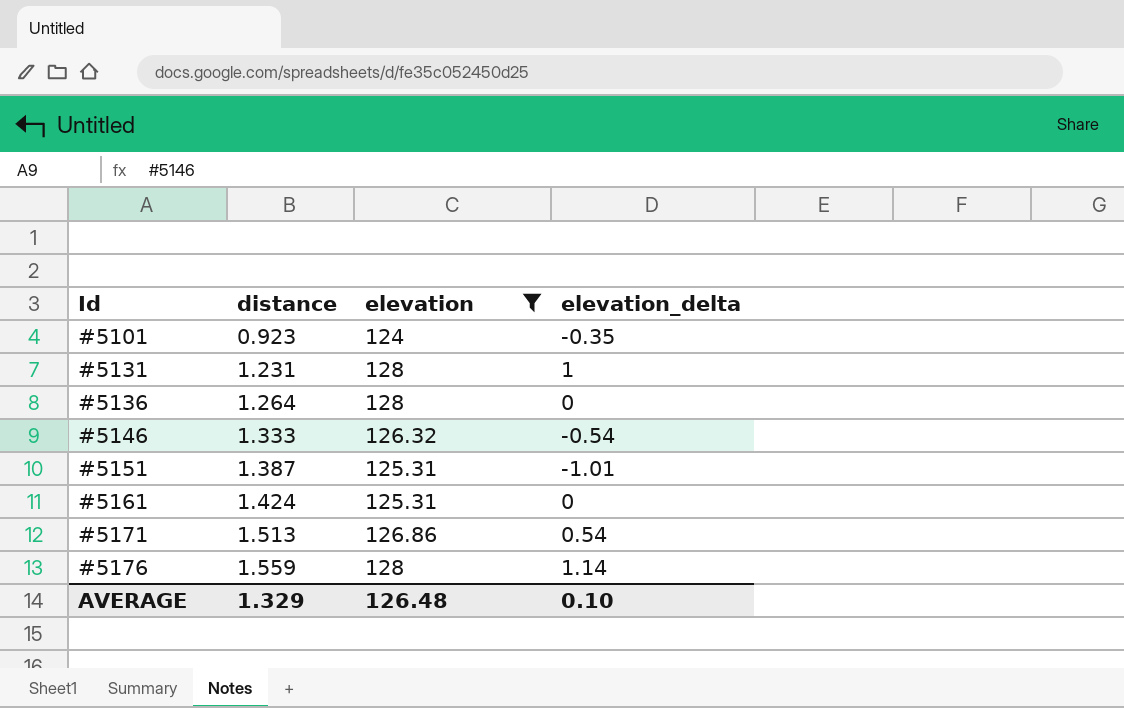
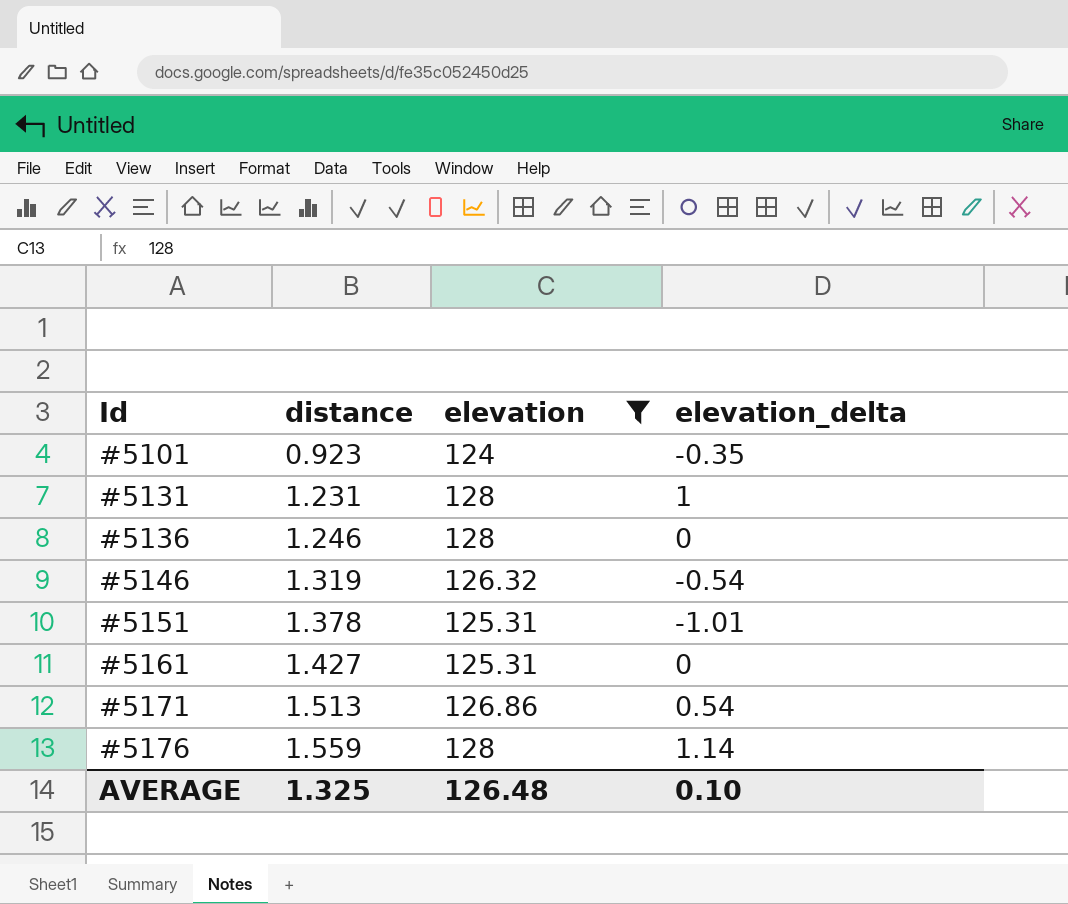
#5136 | distance: 1.264 -> 1.246
#5146 | distance: 1.333 -> 1.319
#5151 | distance: 1.387 -> 1.378
#5161 | distance: 1.424 -> 1.427
AVERAGE | distance: 1.329 -> 1.325

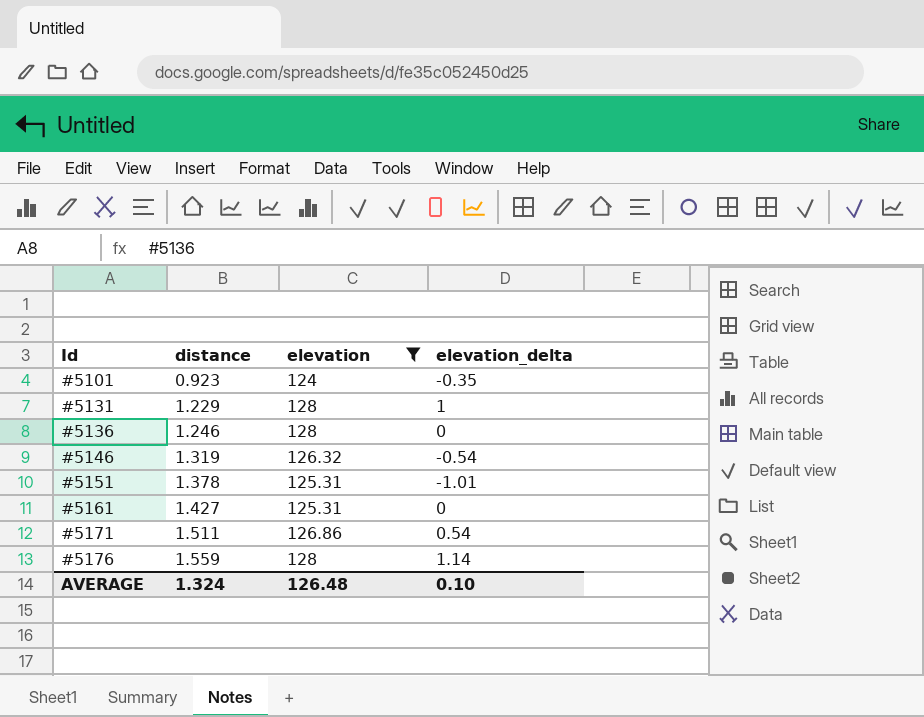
#5131 | distance: 1.231 -> 1.229
#5171 | distance: 1.513 -> 1.511
AVERAGE | distance: 1.325 -> 1.324

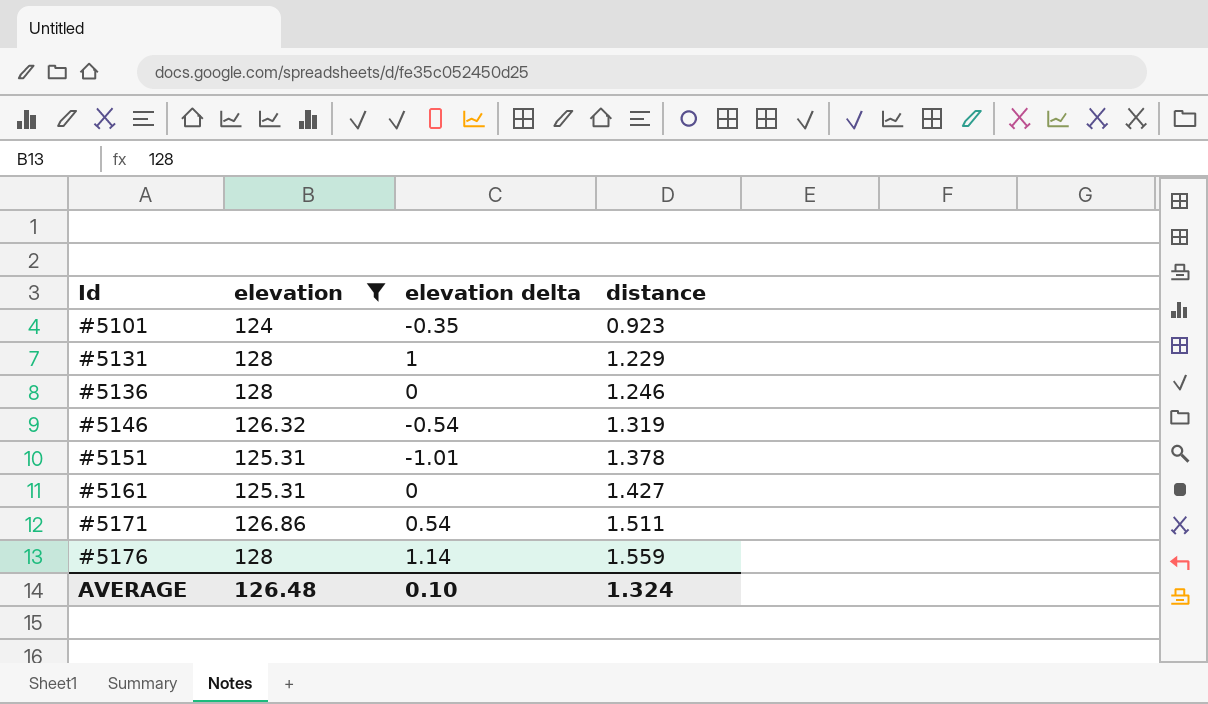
column name: elevation_delta -> elevation delta
column distance | position: 2 -> 4

